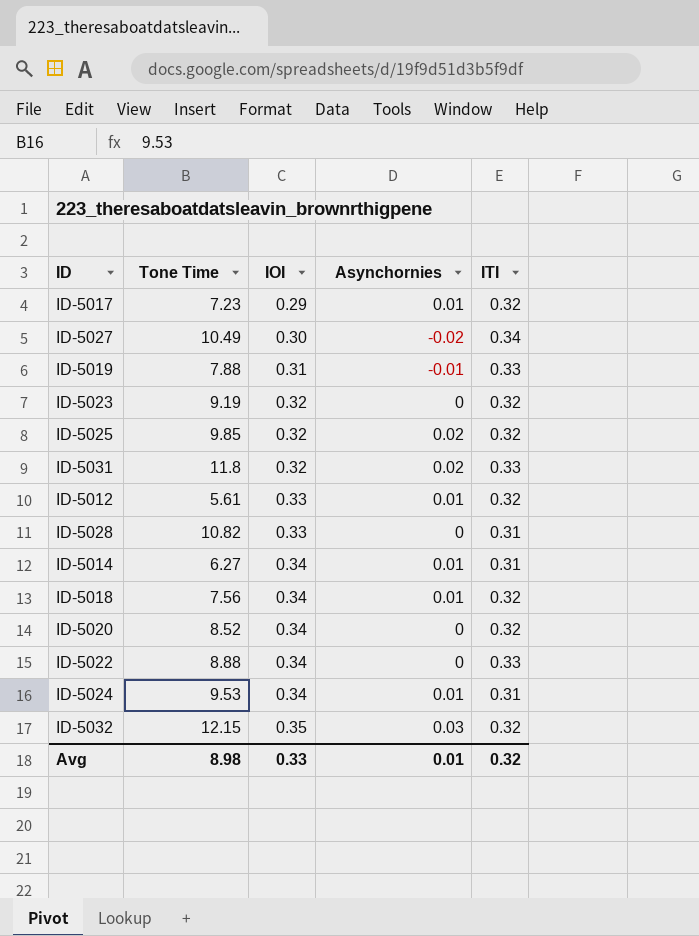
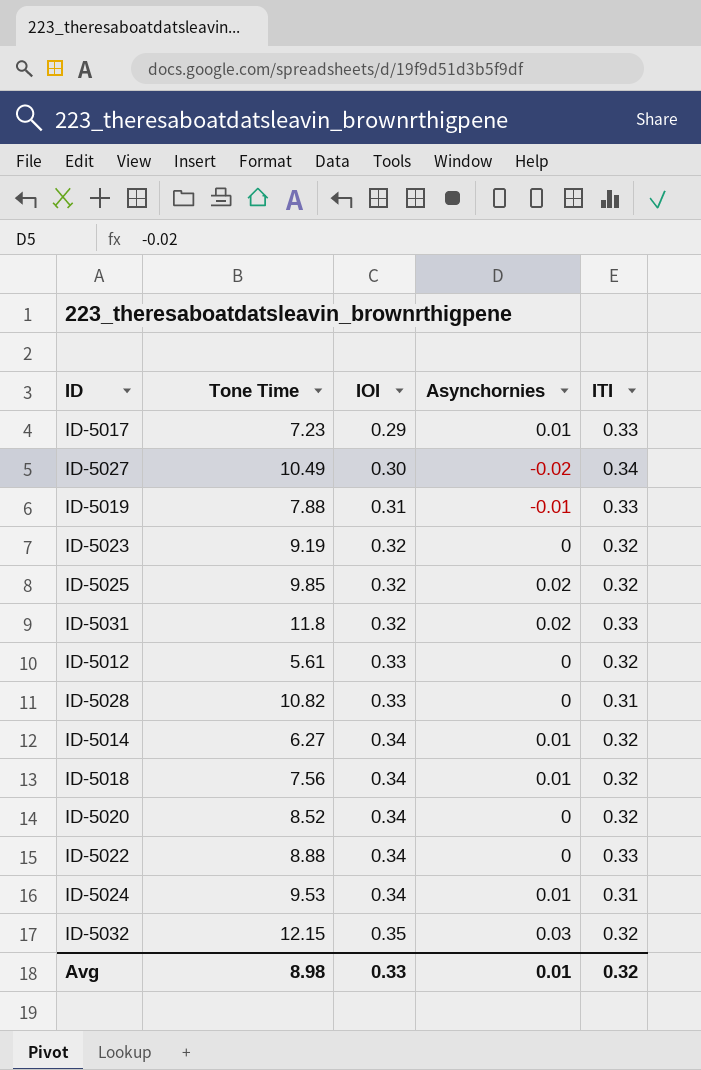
ID-5017 | ITI: 0.32 -> 0.33
ID-5012 | Asynchornies: 0.01 -> 0
ID-5014 | ITI: 0.31 -> 0.32

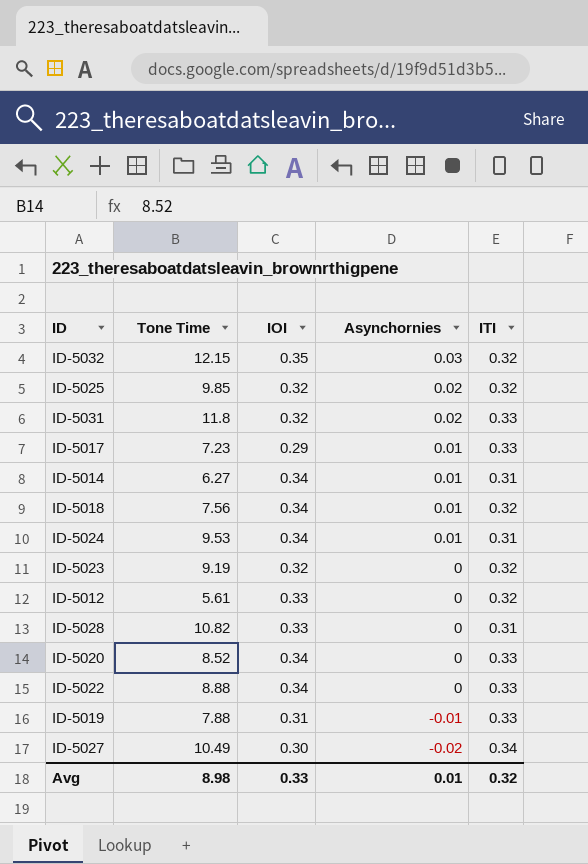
row order: IOI ascending -> Asynchornies descending
ID-5014 | ITI: 0.32 -> 0.31
ID-5020 | ITI: 0.32 -> 0.33

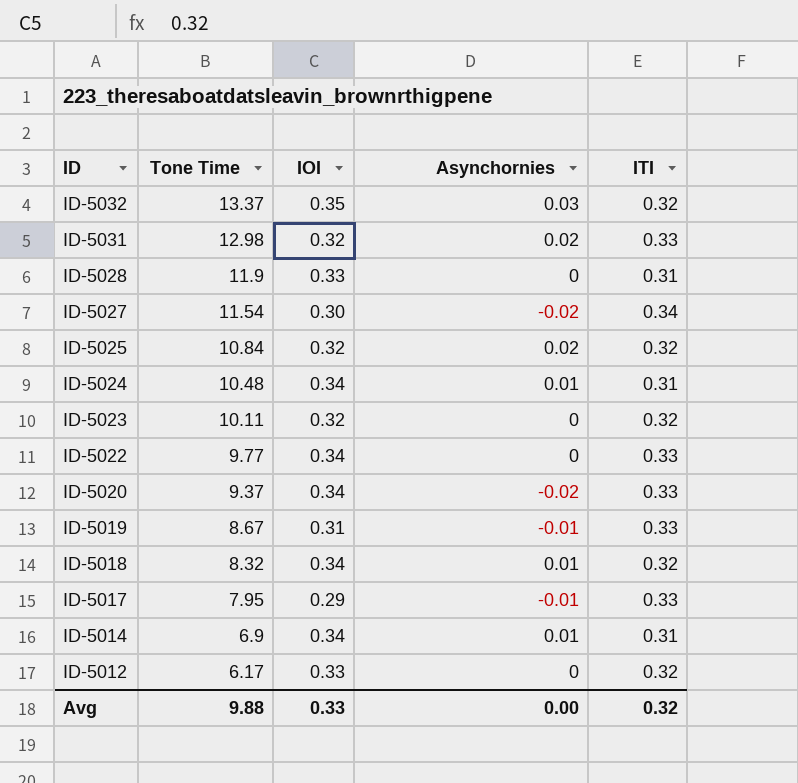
row order: Asynchornies descending -> ID descending
ID-5032 | Tone Time: 12.15 -> 13.37
ID-5031 | Tone Time: 11.8 -> 12.98
ID-5028 | Tone Time: 10.82 -> 11.9
ID-5027 | Tone Time: 10.49 -> 11.54
ID-5025 | Tone Time: 9.85 -> 10.84
ID-5024 | Tone Time: 9.53 -> 10.48
ID-5023 | Tone Time: 9.19 -> 10.11
ID-5022 | Tone Time: 8.88 -> 9.77
ID-5020 | Tone Time: 8.52 -> 9.37
ID-5020 | Asynchornies: 0 -> -0.02
ID-5019 | Tone Time: 7.88 -> 8.67
ID-5018 | Tone Time: 7.56 -> 8.32
ID-5017 | Tone Time: 7.23 -> 7.95
ID-5017 | Asynchornies: 0.01 -> -0.01
ID-5014 | Tone Time: 6.27 -> 6.9
ID-5012 | Tone Time: 5.61 -> 6.17
Avg | Tone Time: 8.98 -> 9.88
Avg | Asynchornies: 0.01 -> 0.00

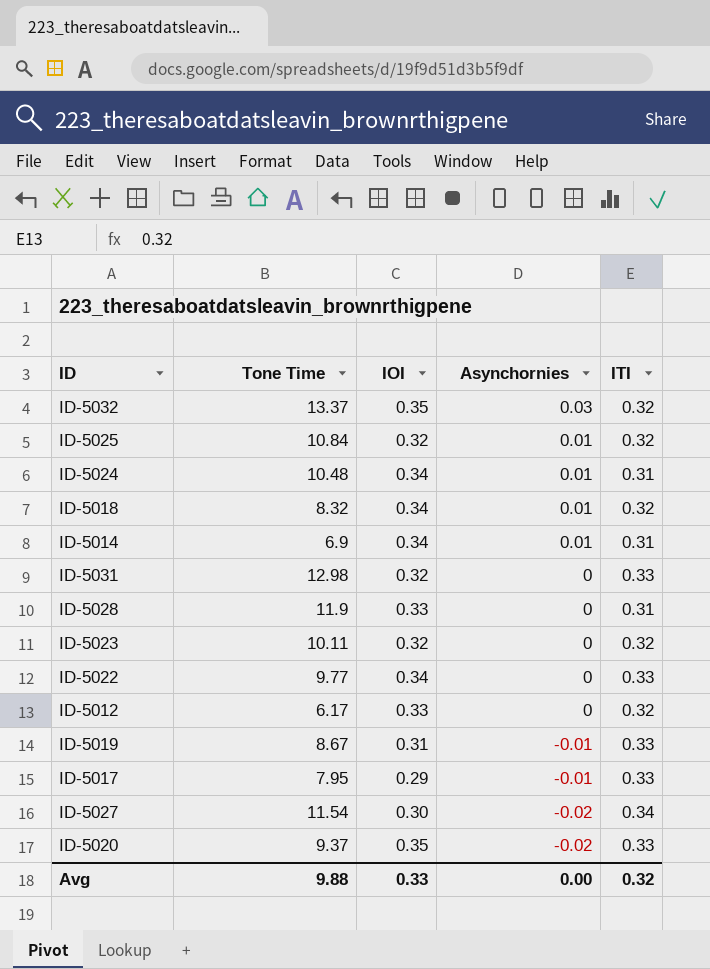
row order: ID descending -> Asynchornies descending
ID-5025 | Asynchornies: 0.02 -> 0.01
ID-5031 | Asynchornies: 0.02 -> 0
ID-5020 | IOI: 0.34 -> 0.35

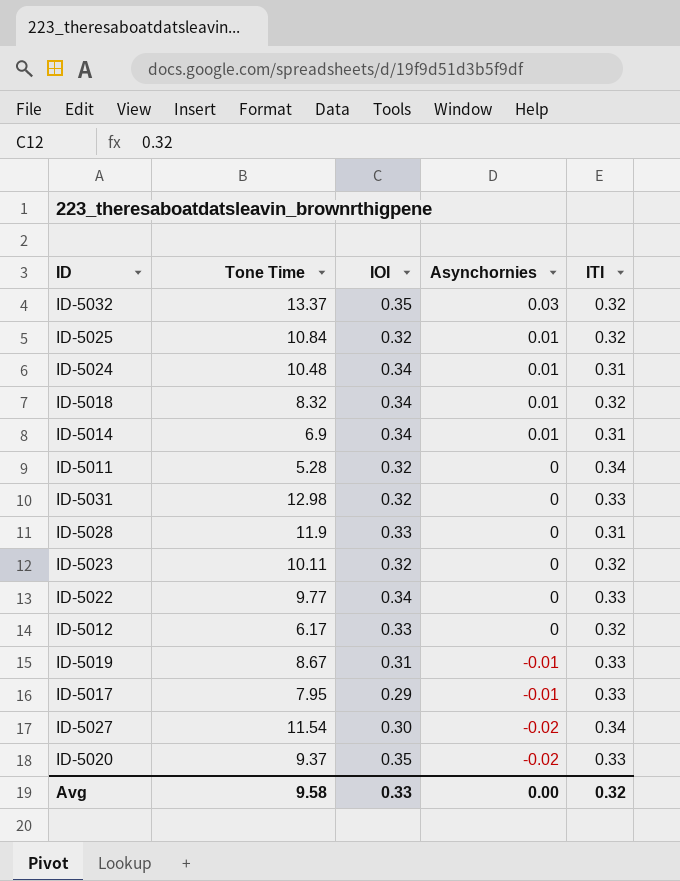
row ID-5011: none -> 5.28 | 0.32 | 0 | 0.34
Avg | Tone Time: 9.88 -> 9.58

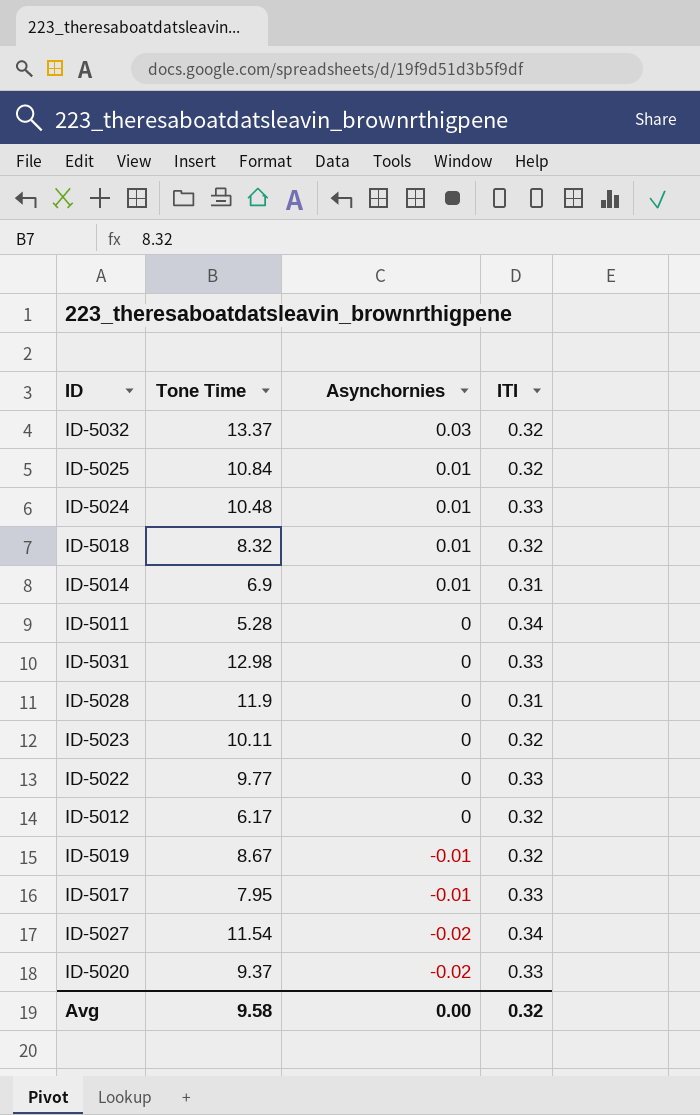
column IOI | position: 3 -> none
ID-5024 | ITI: 0.31 -> 0.33
ID-5019 | ITI: 0.33 -> 0.32

